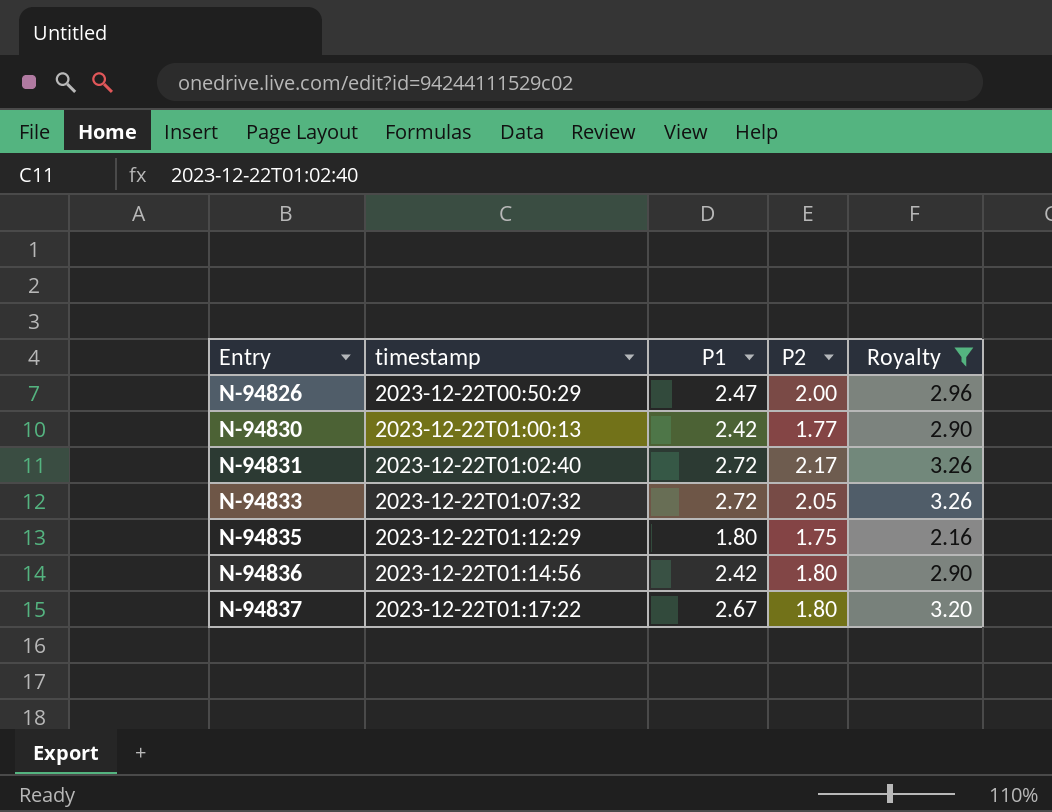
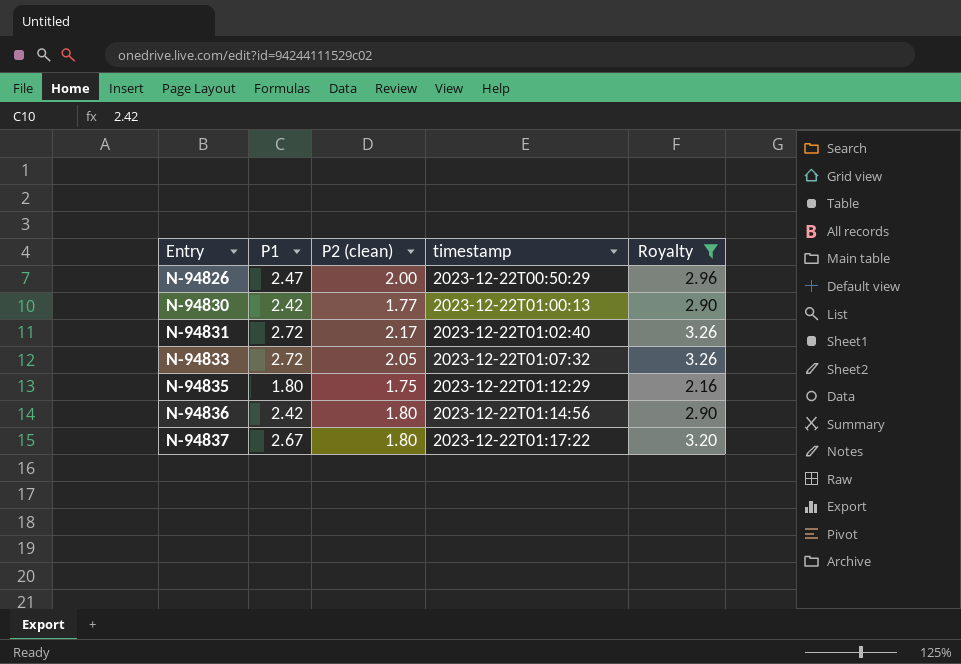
column name: P2 -> P2 (clean)
column timestamp | position: 2 -> 4

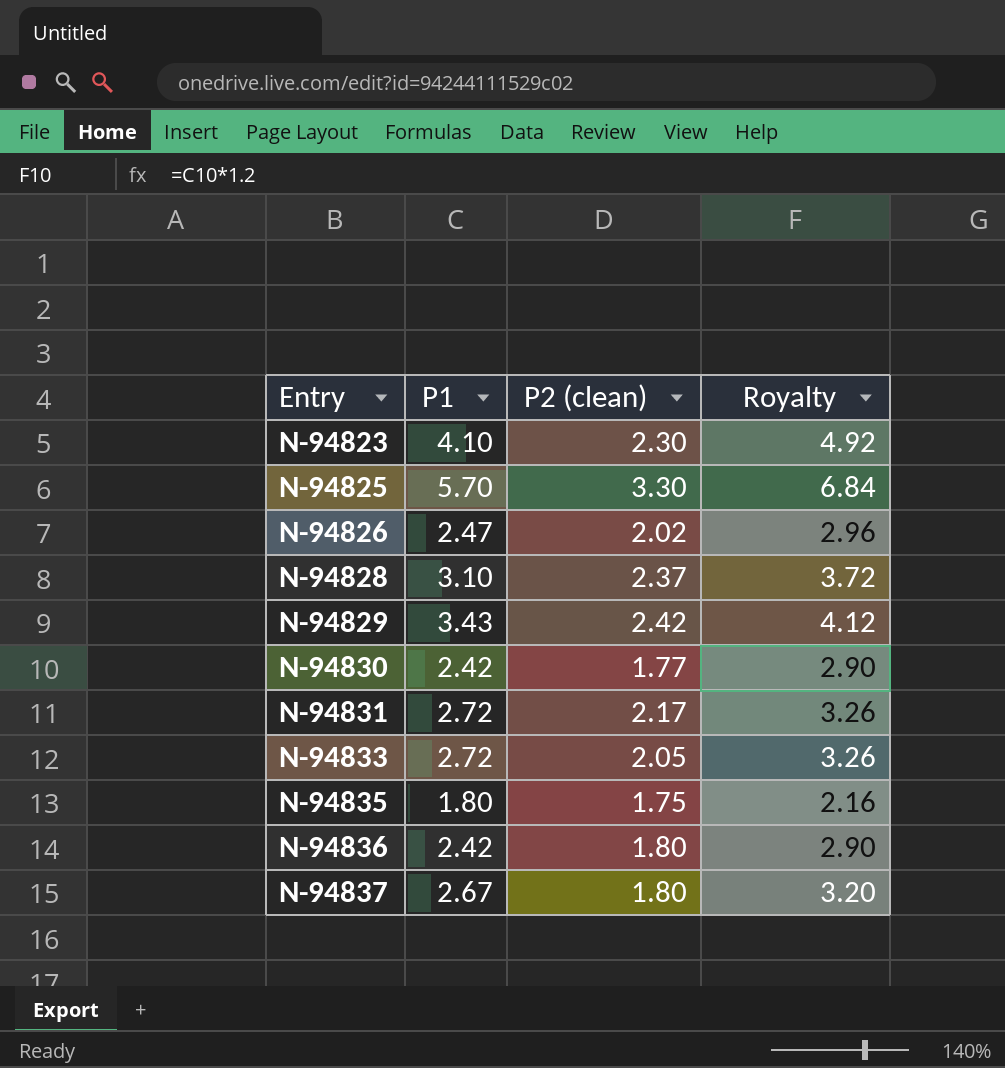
filter: Royalty <= 3.26 -> none
column timestamp | position: 4 -> none
N-94826 | P2 (clean): 2.00 -> 2.02

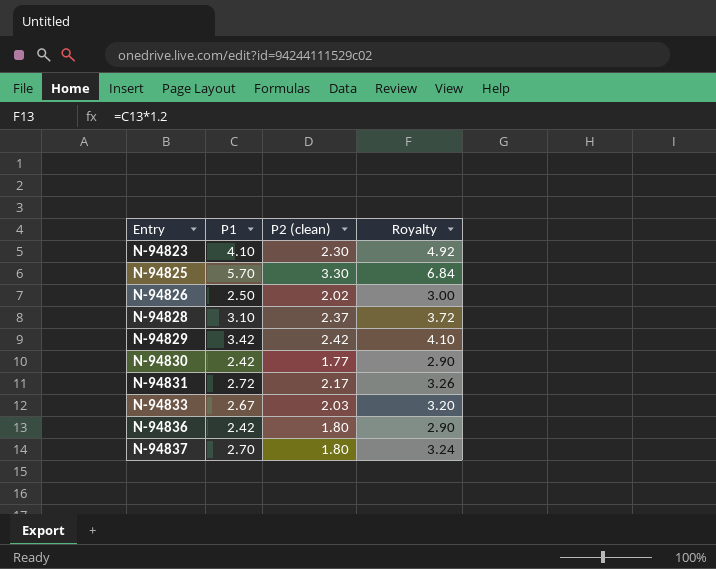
row N-94835: 1.80 | 1.75 | 2.16 -> none
N-94826 | P1: 2.47 -> 2.50
N-94826 | Royalty: 2.96 -> 3.00
N-94829 | P1: 3.43 -> 3.42
N-94829 | Royalty: 4.12 -> 4.10
N-94833 | P1: 2.72 -> 2.67
N-94833 | P2 (clean): 2.05 -> 2.03
N-94833 | Royalty: 3.26 -> 3.20
N-94837 | P1: 2.67 -> 2.70
N-94837 | Royalty: 3.20 -> 3.24

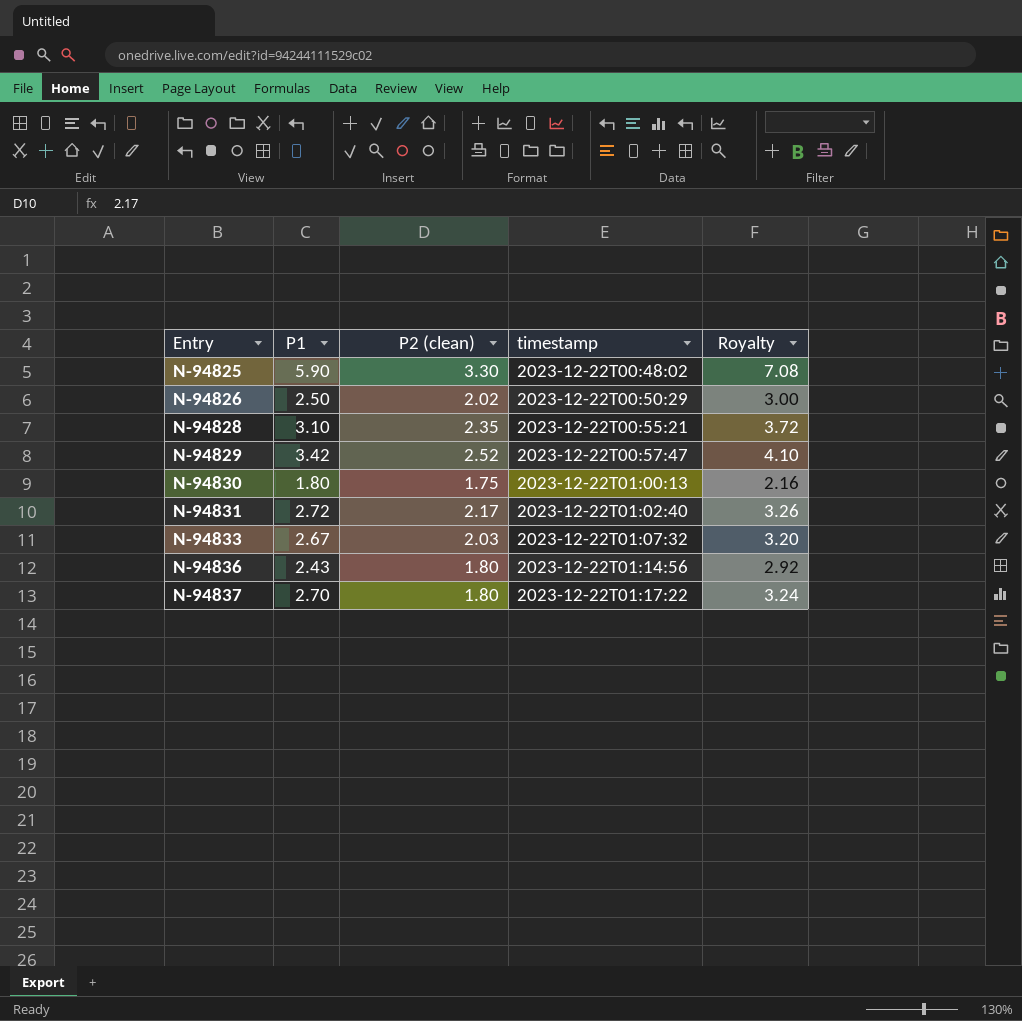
column timestamp | position: none -> 4
row N-94823: 4.10 | 2.30 | 4.92 -> none
N-94825 | P1: 5.70 -> 5.90
N-94825 | Royalty: 6.84 -> 7.08
N-94828 | P2 (clean): 2.37 -> 2.35
N-94829 | P2 (clean): 2.42 -> 2.52
N-94830 | P1: 2.42 -> 1.80
N-94830 | P2 (clean): 1.77 -> 1.75
N-94830 | Royalty: 2.90 -> 2.16
N-94836 | P1: 2.42 -> 2.43
N-94836 | Royalty: 2.90 -> 2.92

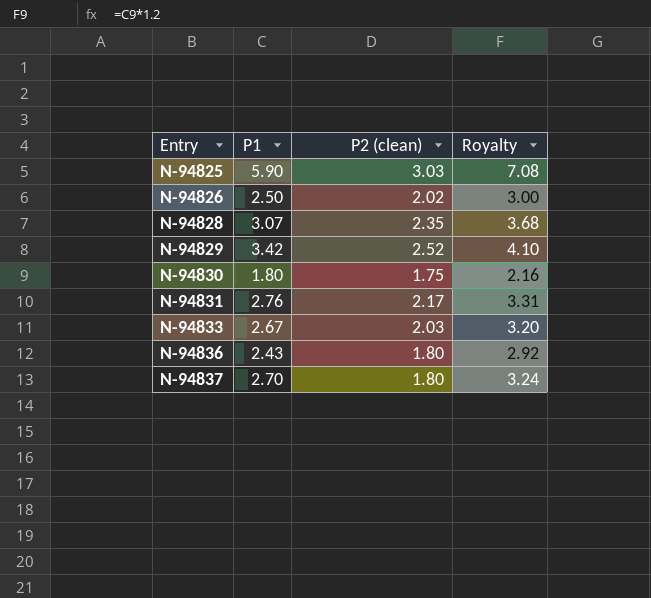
column timestamp | position: 4 -> none
N-94825 | P2 (clean): 3.30 -> 3.03
N-94828 | P1: 3.10 -> 3.07
N-94828 | Royalty: 3.72 -> 3.68
N-94831 | P1: 2.72 -> 2.76
N-94831 | Royalty: 3.26 -> 3.31

